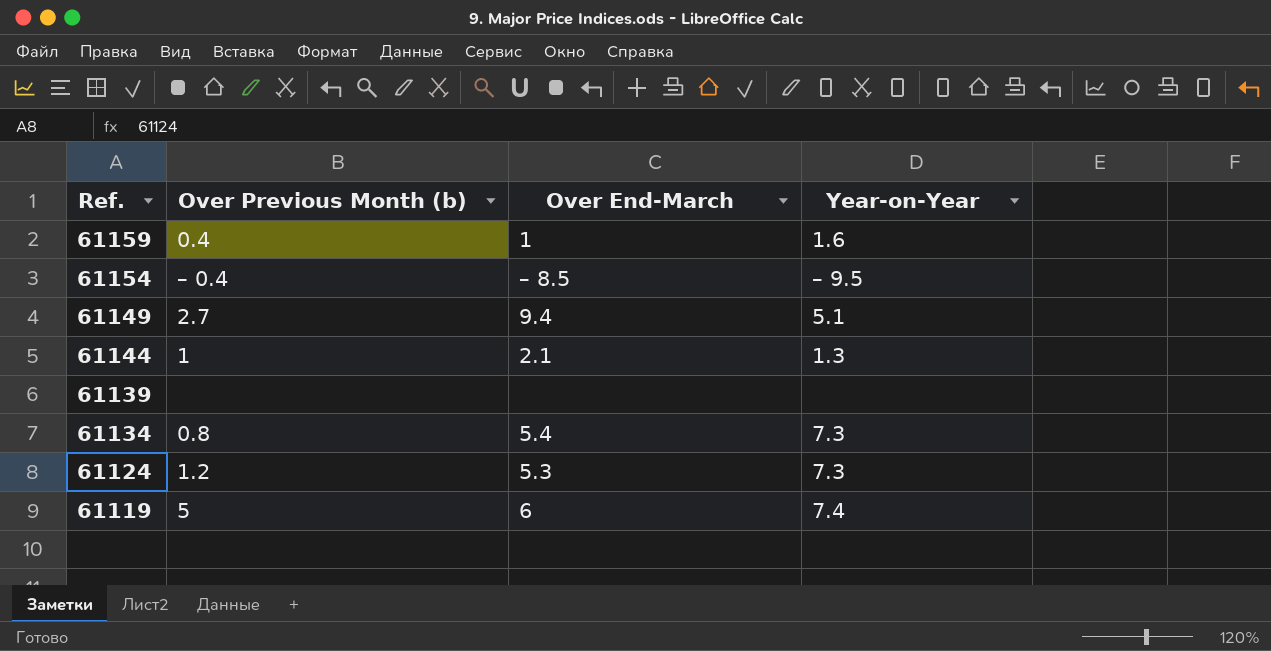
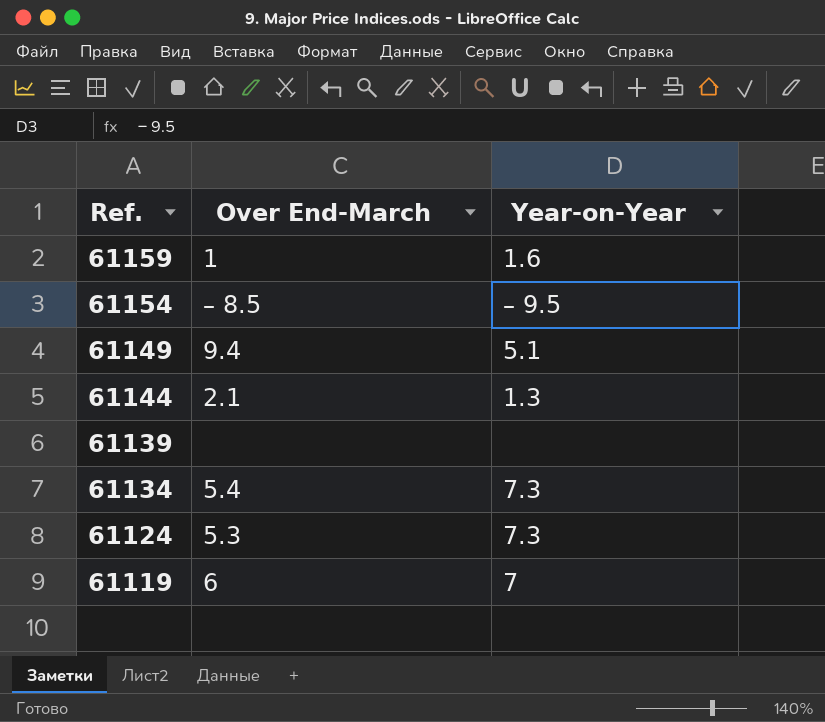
column Over Previous Month (b) | position: 2 -> none
61119 | Year-on-Year: 7.4 -> 7

